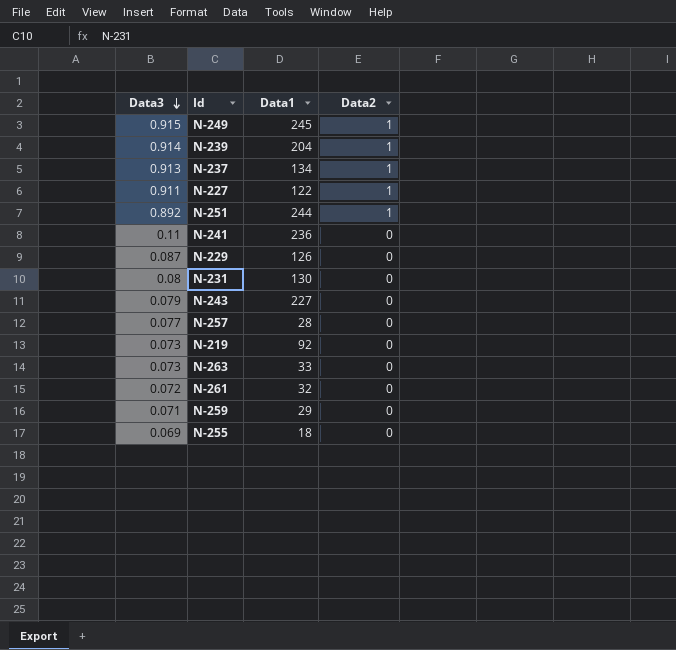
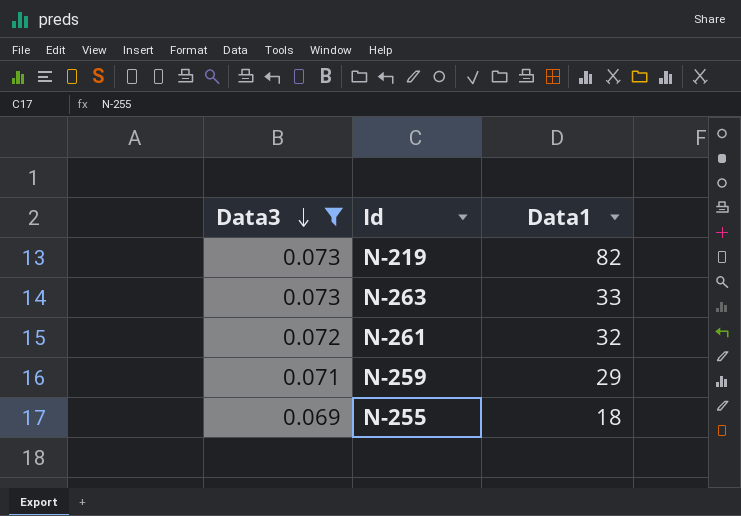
filter: none -> Data3 <= 0.073
column Data2 | position: 4 -> none
N-219 | Data1: 92 -> 82

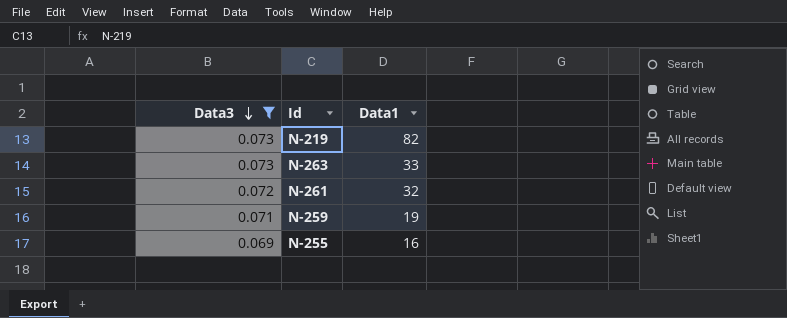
N-259 | Data1: 29 -> 19
N-255 | Data1: 18 -> 16

